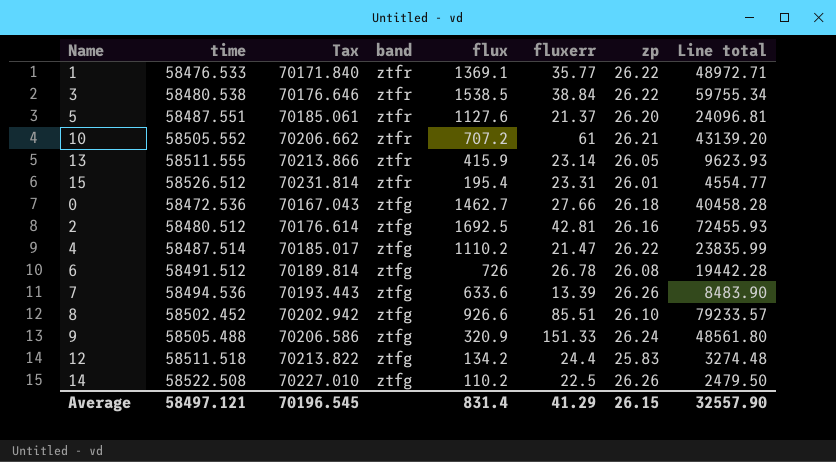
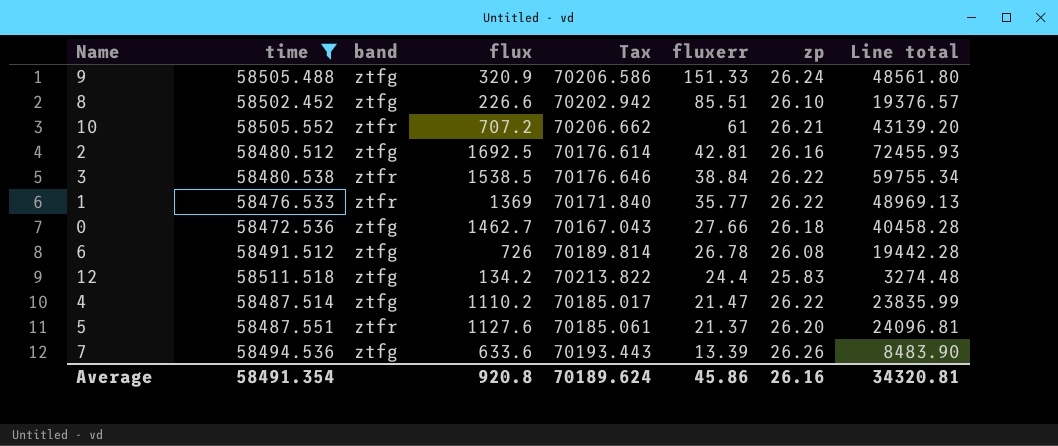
filter: none -> time <= 58511.518
row order: band descending -> fluxerr descending
column Tax | position: 3 -> 5
8 | flux: 926.6 -> 226.6
8 | Line total: 79233.57 -> 19376.57
1 | flux: 1369.1 -> 1369
1 | Line total: 48972.71 -> 48969.13
Average | time: 58497.121 -> 58491.354
Average | flux: 831.4 -> 920.8
Average | Tax: 70196.545 -> 70189.624
Average | fluxerr: 41.29 -> 45.86
Average | zp: 26.15 -> 26.16
Average | Line total: 32557.90 -> 34320.81

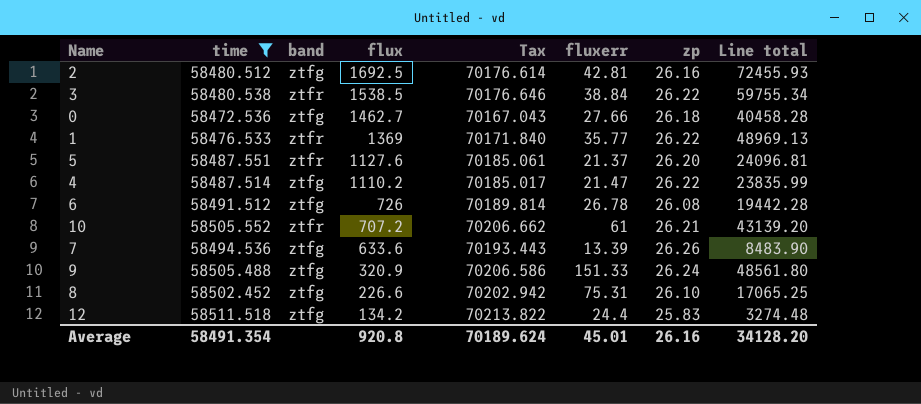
row order: fluxerr descending -> flux descending
8 | fluxerr: 85.51 -> 75.31
8 | Line total: 19376.57 -> 17065.25
Average | fluxerr: 45.86 -> 45.01
Average | Line total: 34320.81 -> 34128.20

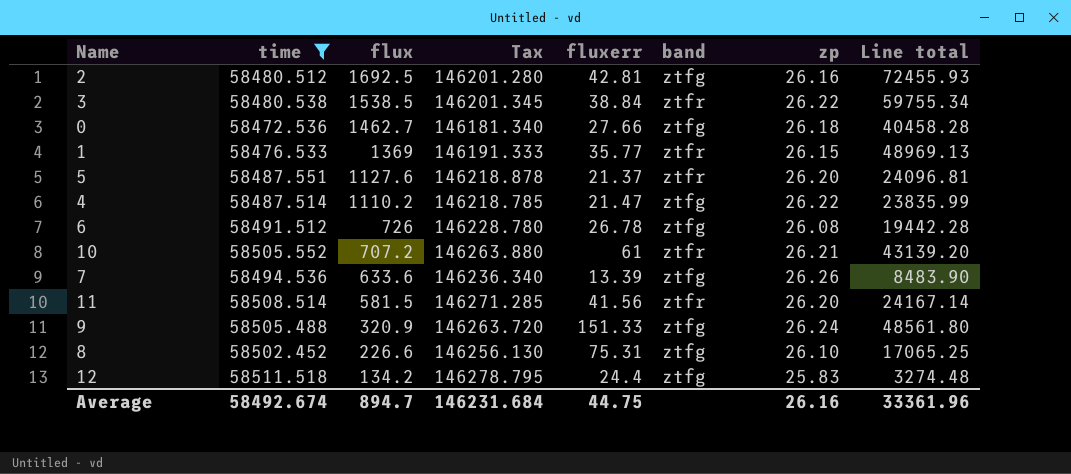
column Tax | formula: [time] * 1.2 -> [time] * 2.5
column band | position: 3 -> 6
1 | zp: 26.22 -> 26.15
row 11: none -> 58508.514 | 581.5 | 146271.285 | 41.56 | ztfr | 26.20 | 24167.14
Average | time: 58491.354 -> 58492.674
Average | flux: 920.8 -> 894.7
Average | Tax: 70189.624 -> 146231.684
Average | fluxerr: 45.01 -> 44.75
Average | Line total: 34128.20 -> 33361.96

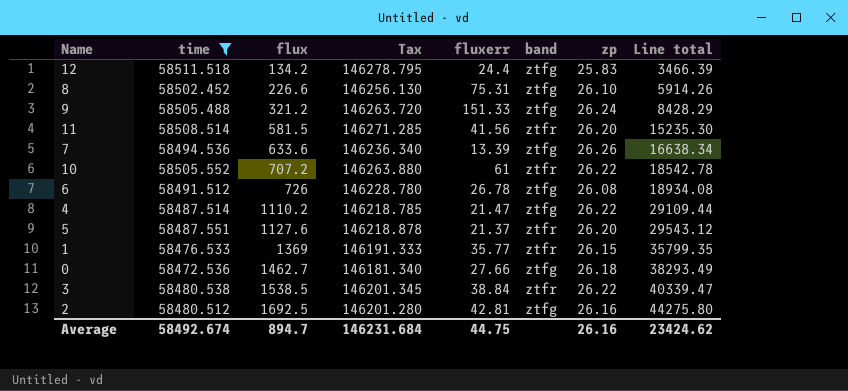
row order: flux descending -> flux ascending
column Line total | formula: [flux] * [fluxerr] -> [flux] * [zp]
9 | flux: 320.9 -> 321.2
10 | zp: 26.21 -> 26.22
Average | Line total: 33361.96 -> 23424.62

